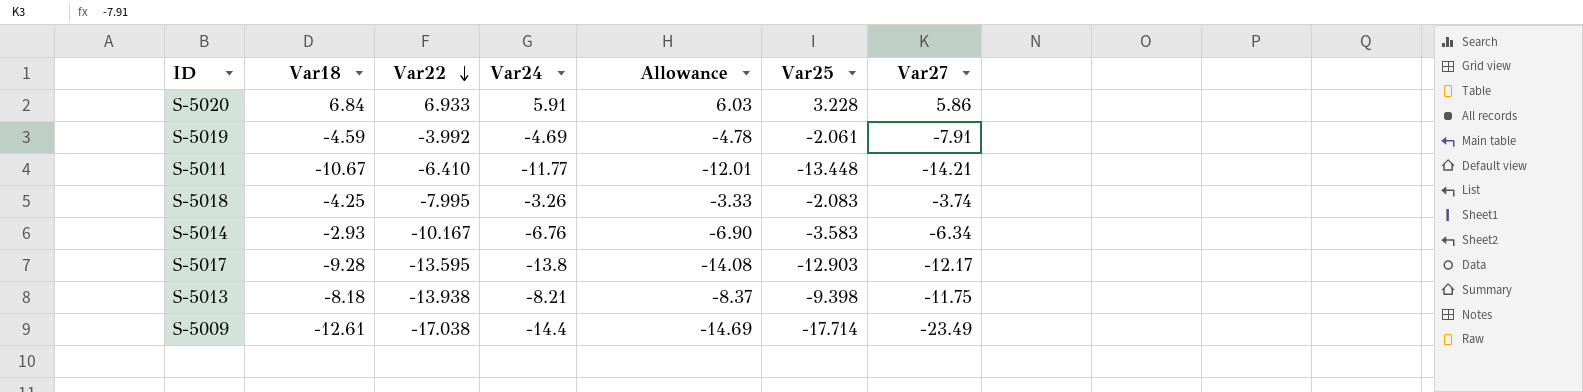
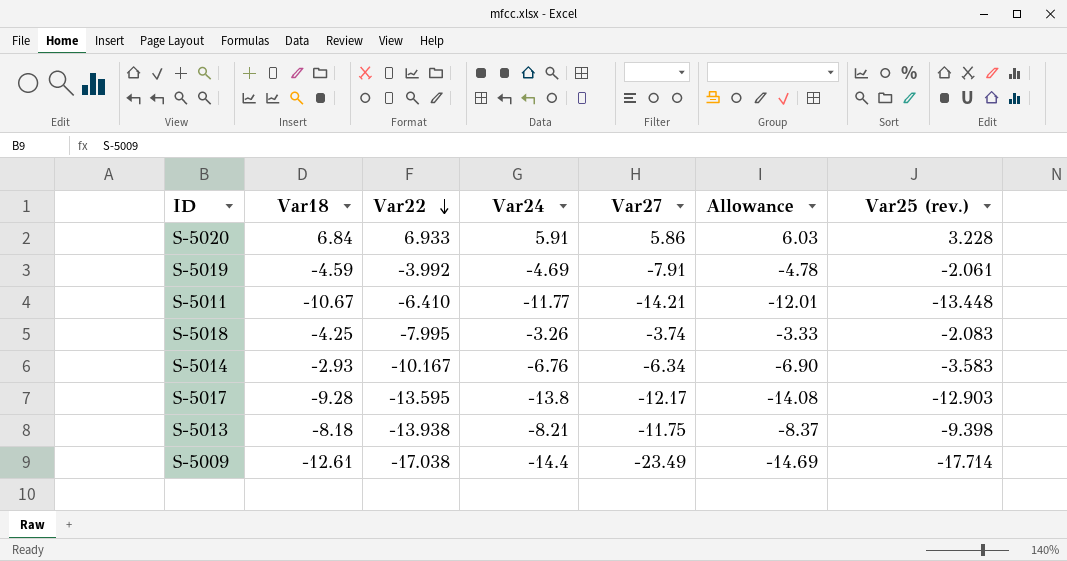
column Var27 | position: 7 -> 5
column name: Var25 -> Var25 (rev.)

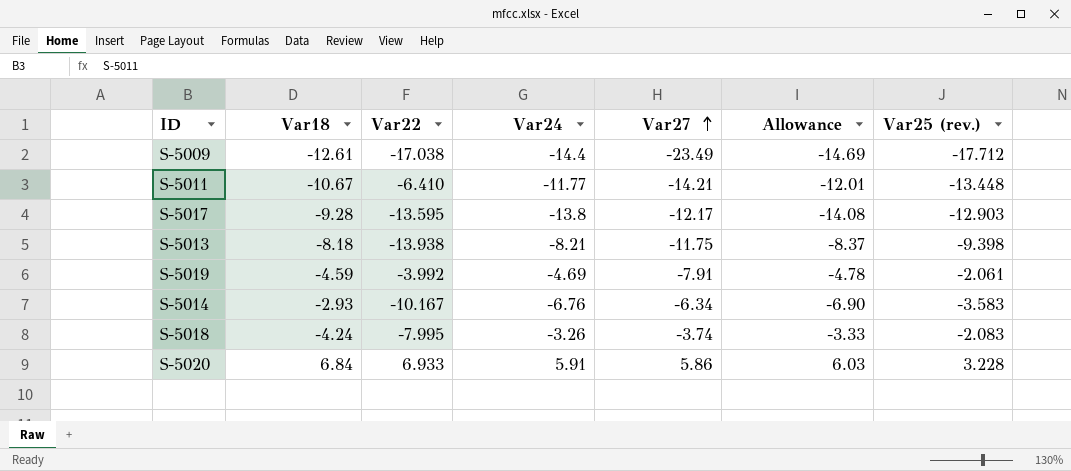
row order: Var22 descending -> Var27 ascending
S-5009 | Var25 (rev.): -17.714 -> -17.712
S-5018 | Var18: -4.25 -> -4.24

